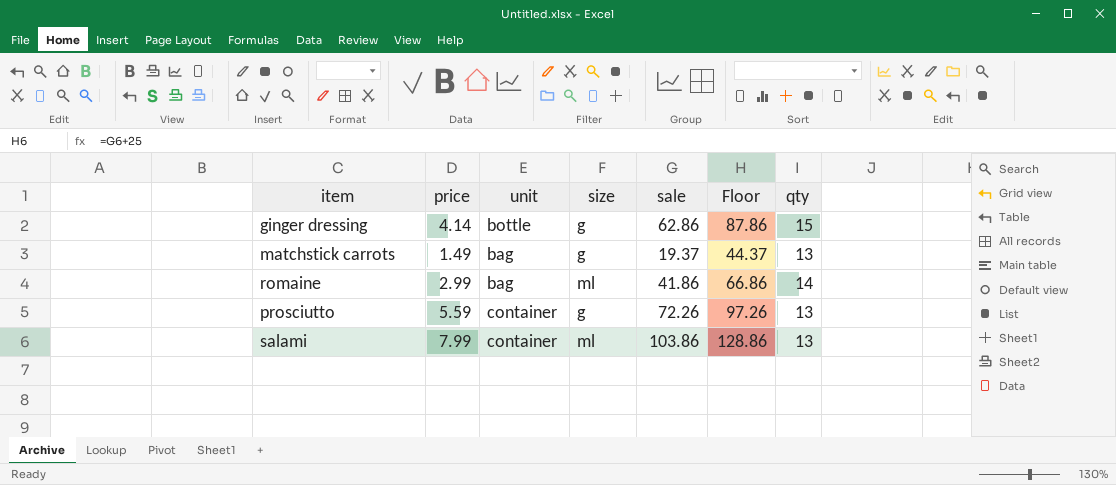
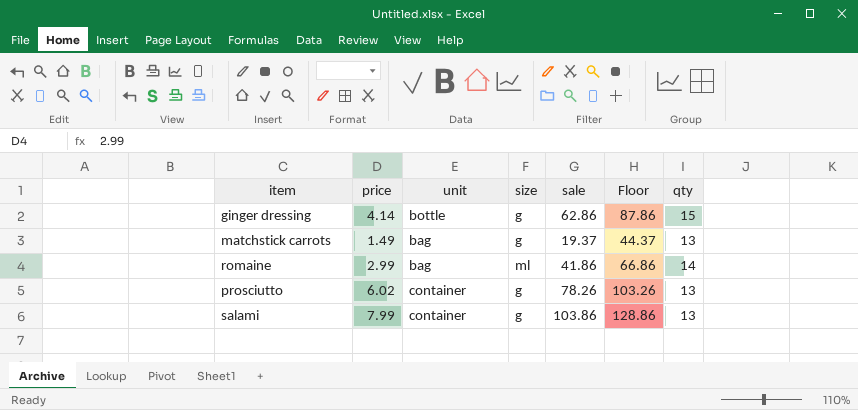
prosciutto | price: 5.59 -> 6.02
prosciutto | sale: 72.26 -> 78.26
prosciutto | Floor: 97.26 -> 103.26
salami | size: ml -> g

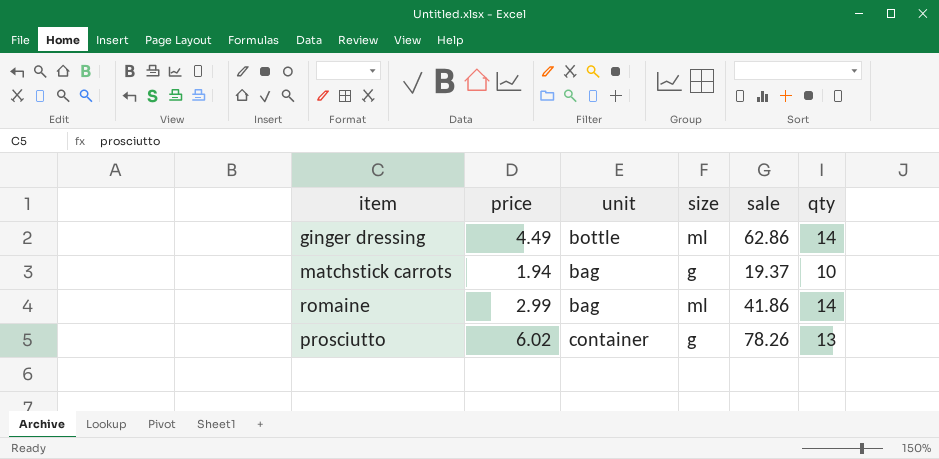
column Floor | formula: [sale] + 25 -> none
row salami: 7.99 | container | g | 103.86 | 128.86 | 13 -> none
ginger dressing | price: 4.14 -> 4.49
ginger dressing | size: g -> ml
ginger dressing | qty: 15 -> 14
matchstick carrots | price: 1.49 -> 1.94
matchstick carrots | qty: 13 -> 10

